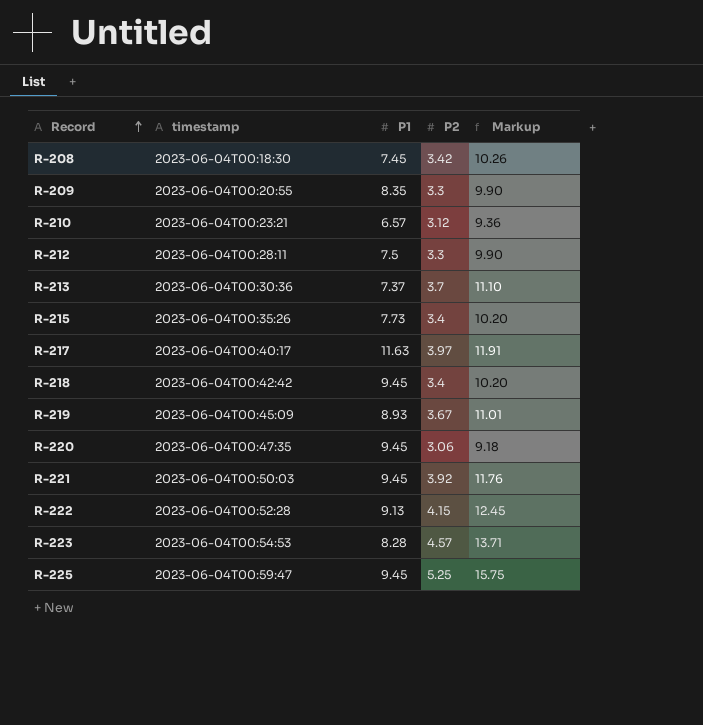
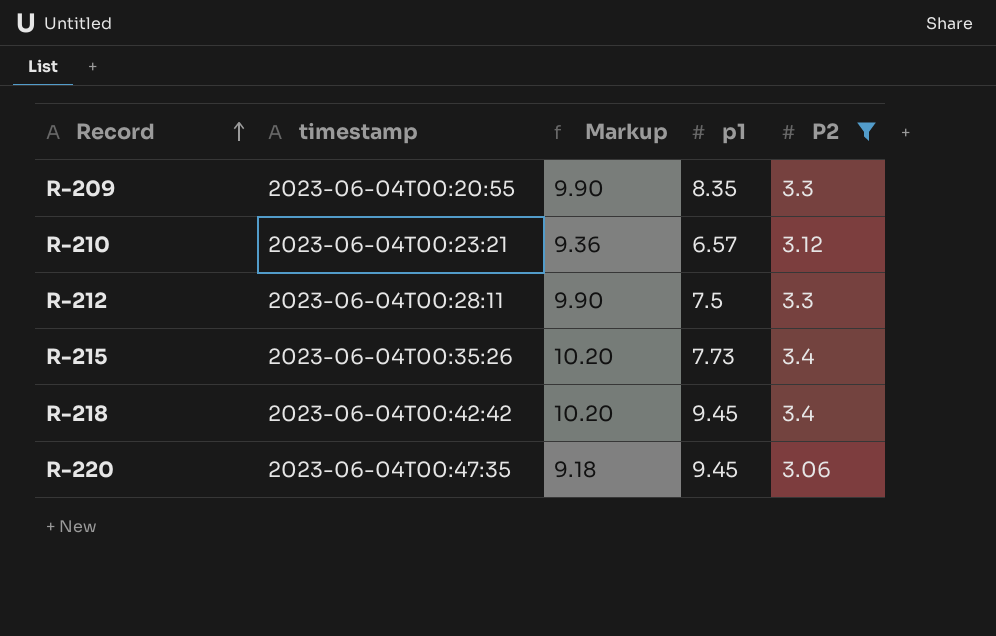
filter: none -> P2 <= 3.4
column Markup | position: 5 -> 3
column name: P1 -> p1

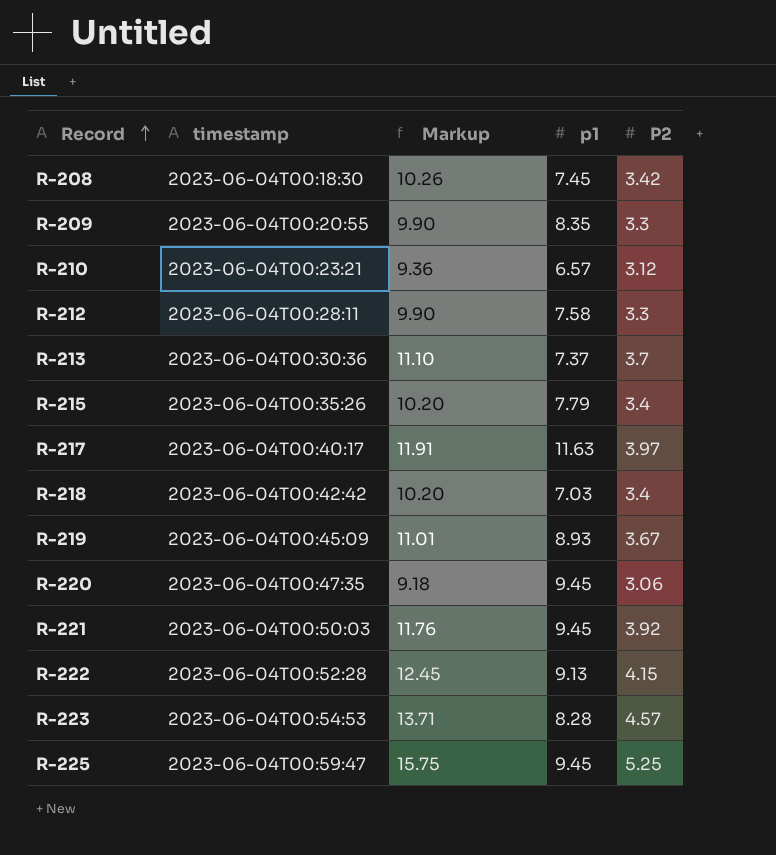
filter: P2 <= 3.4 -> none
R-212 | p1: 7.5 -> 7.58
R-215 | p1: 7.73 -> 7.79
R-218 | p1: 9.45 -> 7.03

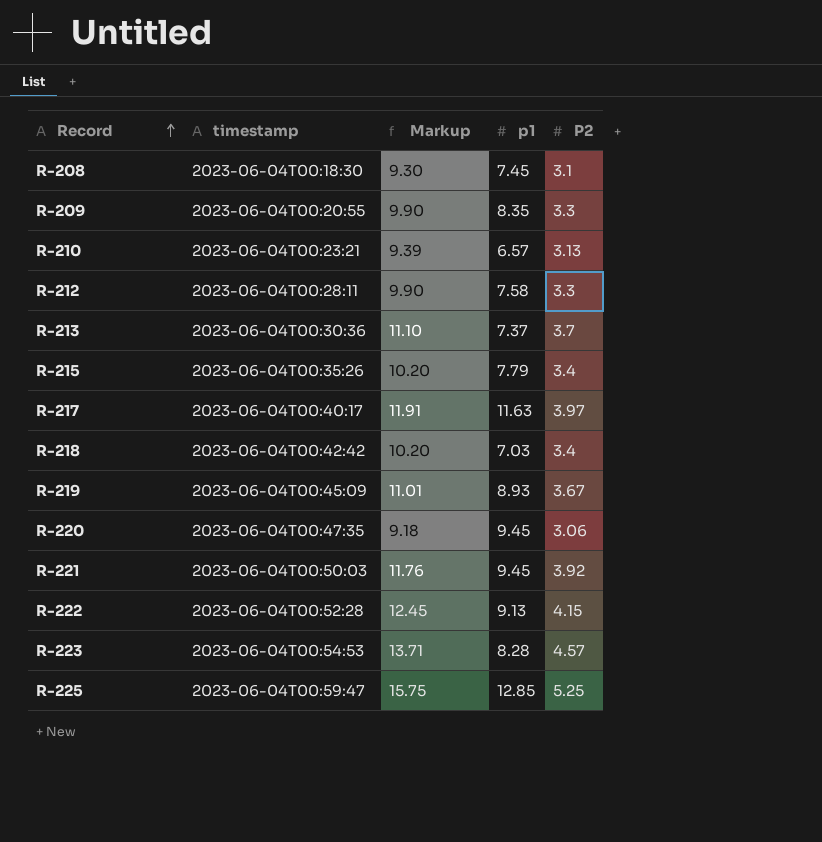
R-208 | Markup: 10.26 -> 9.30
R-208 | P2: 3.42 -> 3.1
R-210 | Markup: 9.36 -> 9.39
R-210 | P2: 3.12 -> 3.13
R-225 | p1: 9.45 -> 12.85

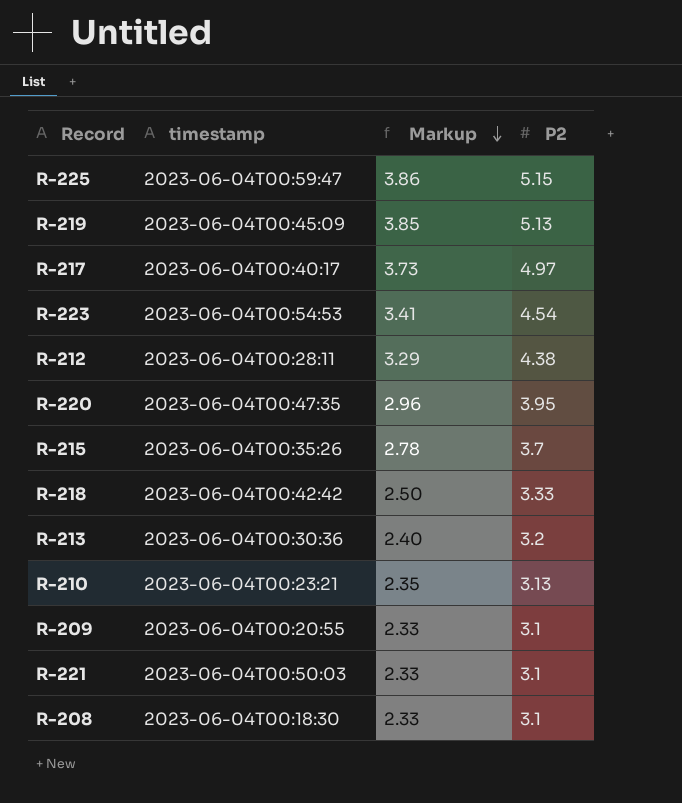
row order: Record ascending -> Markup descending
column p1 | position: 4 -> none
column Markup | formula: [P2] * 3 -> [P2] * 0.75
row R-222: 2023-06-04T00:52:28 | 12.45 | 9.13 | 4.15 -> none
R-225 | P2: 5.25 -> 5.15
R-219 | P2: 3.67 -> 5.13
R-217 | P2: 3.97 -> 4.97
R-223 | P2: 4.57 -> 4.54
R-212 | P2: 3.3 -> 4.38
R-220 | P2: 3.06 -> 3.95
R-215 | P2: 3.4 -> 3.7
R-218 | P2: 3.4 -> 3.33
R-213 | P2: 3.7 -> 3.2
R-209 | P2: 3.3 -> 3.1
R-221 | P2: 3.92 -> 3.1

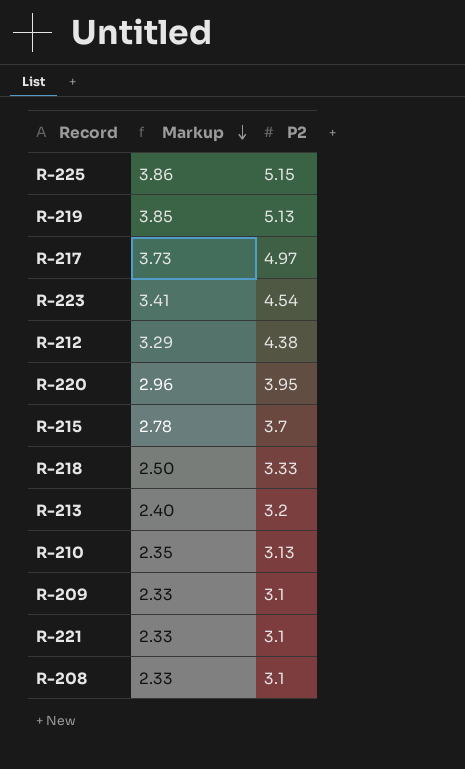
column timestamp | position: 2 -> none

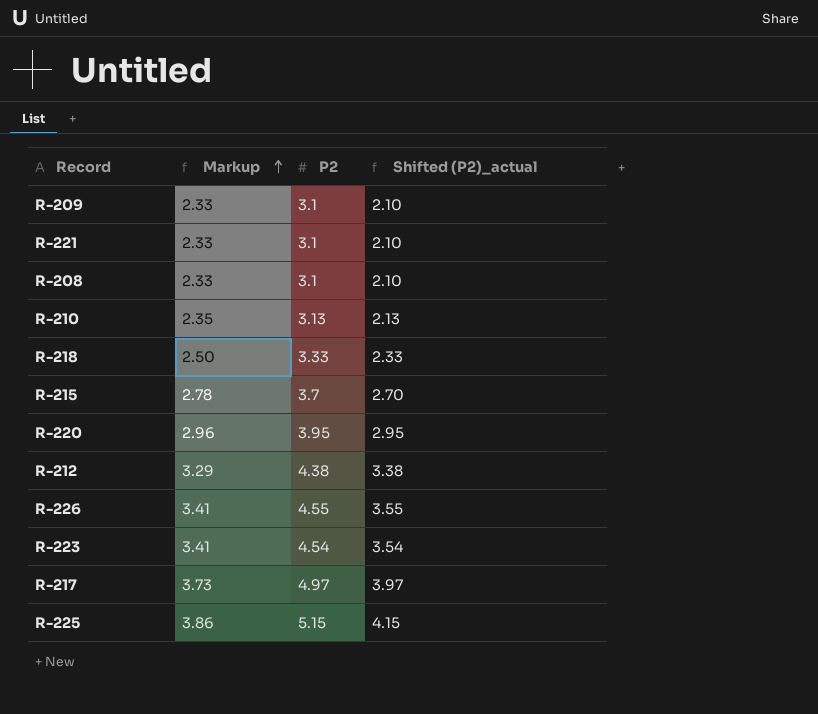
row order: Markup descending -> Markup ascending
column Shifted (P2)_actual | formula: none -> [P2] - 1
row R-219: 3.85 | 5.13 -> none
row R-213: 2.40 | 3.2 -> none
row R-226: none -> 3.41 | 4.55 | 3.55

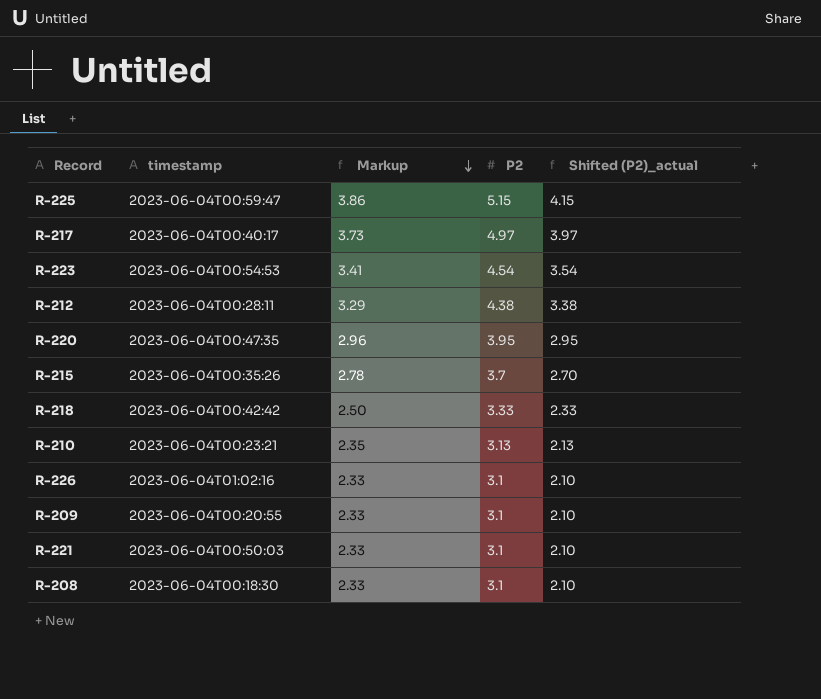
row order: Markup ascending -> Markup descending
column timestamp | position: none -> 2
R-226 | Markup: 3.41 -> 2.33
R-226 | P2: 4.55 -> 3.1
R-226 | Shifted (P2)_actual: 3.55 -> 2.10

